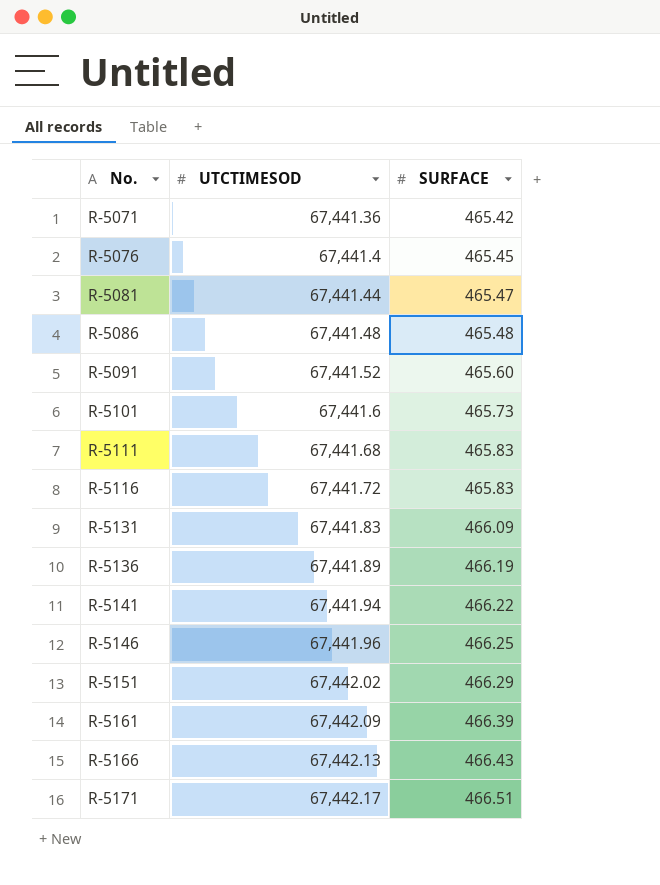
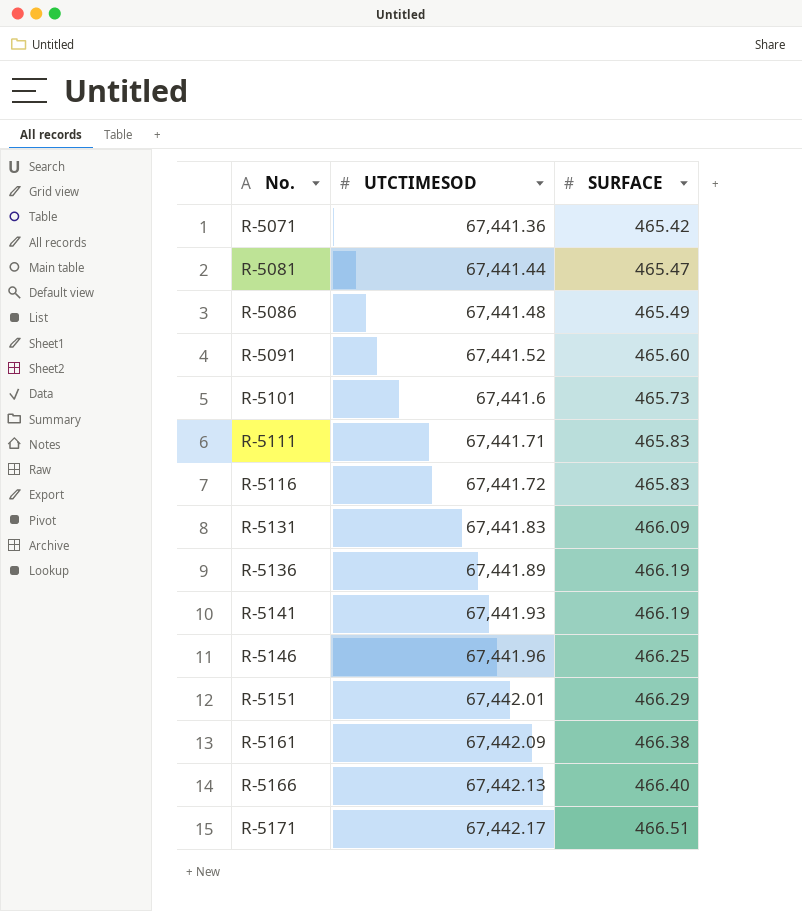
row R-5076: 67,441.4 | 465.45 -> none
R-5086 | SURFACE: 465.48 -> 465.49
R-5111 | UTCTIMESOD: 67,441.68 -> 67,441.71
R-5141 | UTCTIMESOD: 67,441.94 -> 67,441.93
R-5141 | SURFACE: 466.22 -> 466.19
R-5151 | UTCTIMESOD: 67,442.02 -> 67,442.01
R-5161 | SURFACE: 466.39 -> 466.38
R-5166 | SURFACE: 466.43 -> 466.40

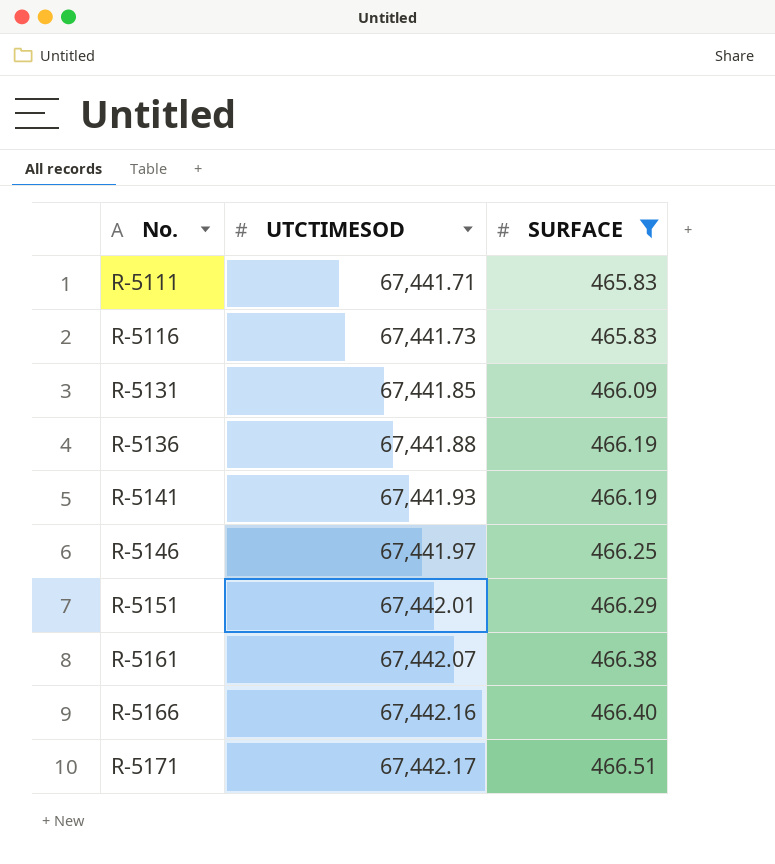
filter: none -> SURFACE >= 465.83
R-5116 | UTCTIMESOD: 67,441.72 -> 67,441.73
R-5131 | UTCTIMESOD: 67,441.83 -> 67,441.85
R-5136 | UTCTIMESOD: 67,441.89 -> 67,441.88
R-5146 | UTCTIMESOD: 67,441.96 -> 67,441.97
R-5161 | UTCTIMESOD: 67,442.09 -> 67,442.07
R-5166 | UTCTIMESOD: 67,442.13 -> 67,442.16

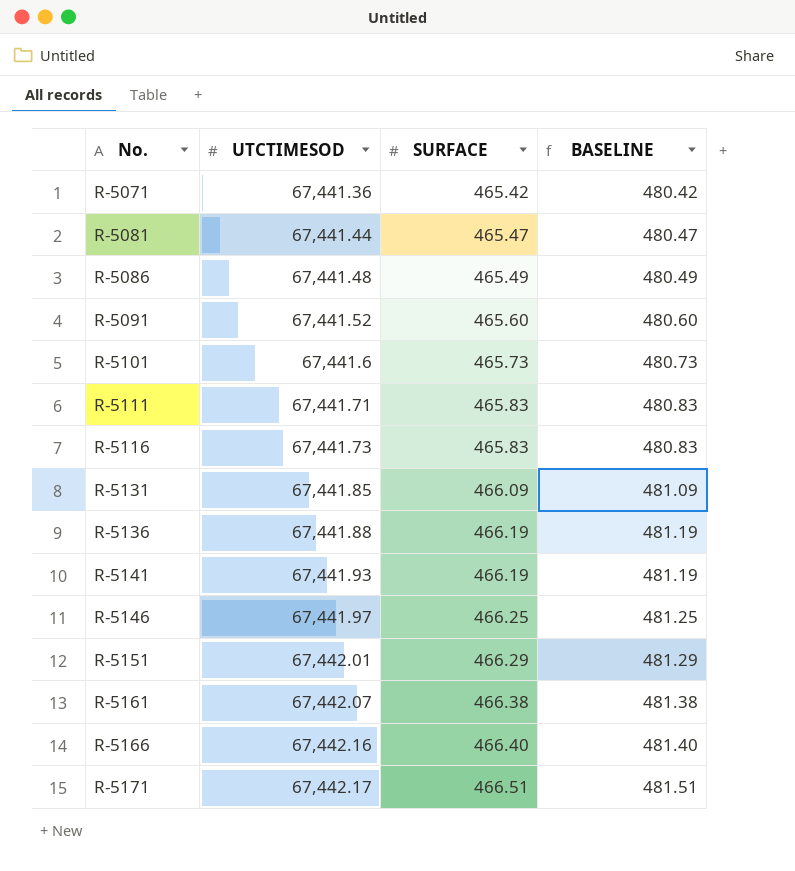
filter: SURFACE >= 465.83 -> none
column BASELINE | formula: none -> [SURFACE] + 15

